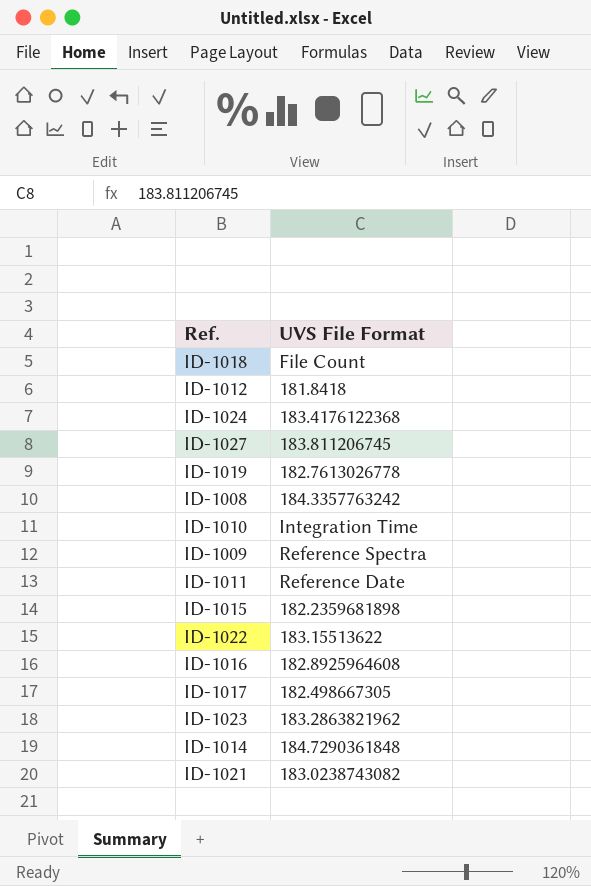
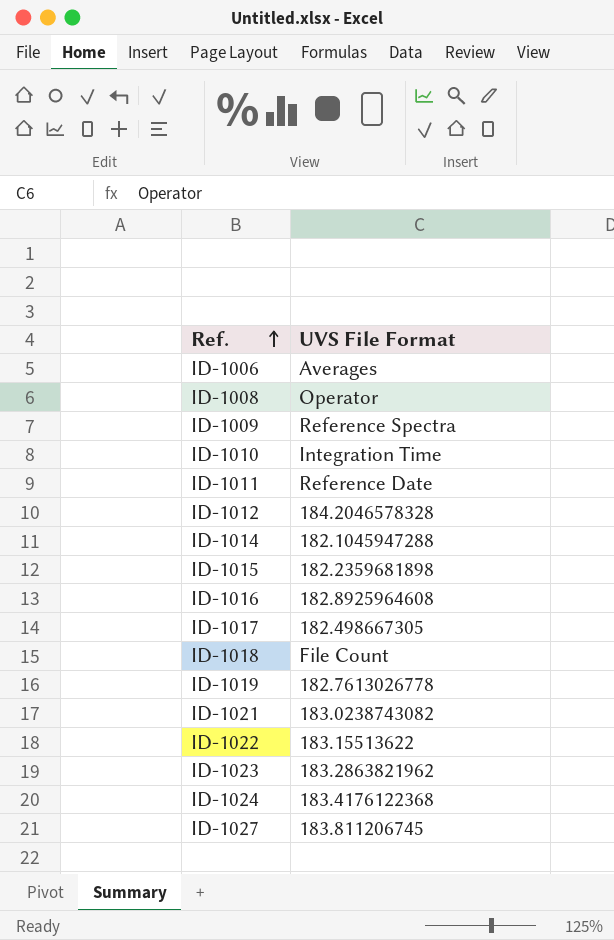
row order: none -> Ref. ascending
row ID-1006: none -> Averages
ID-1008 | UVS File Format: 184.3357763242 -> Operator
ID-1012 | UVS File Format: 181.8418 -> 184.2046578328
ID-1014 | UVS File Format: 184.7290361848 -> 182.1045947288

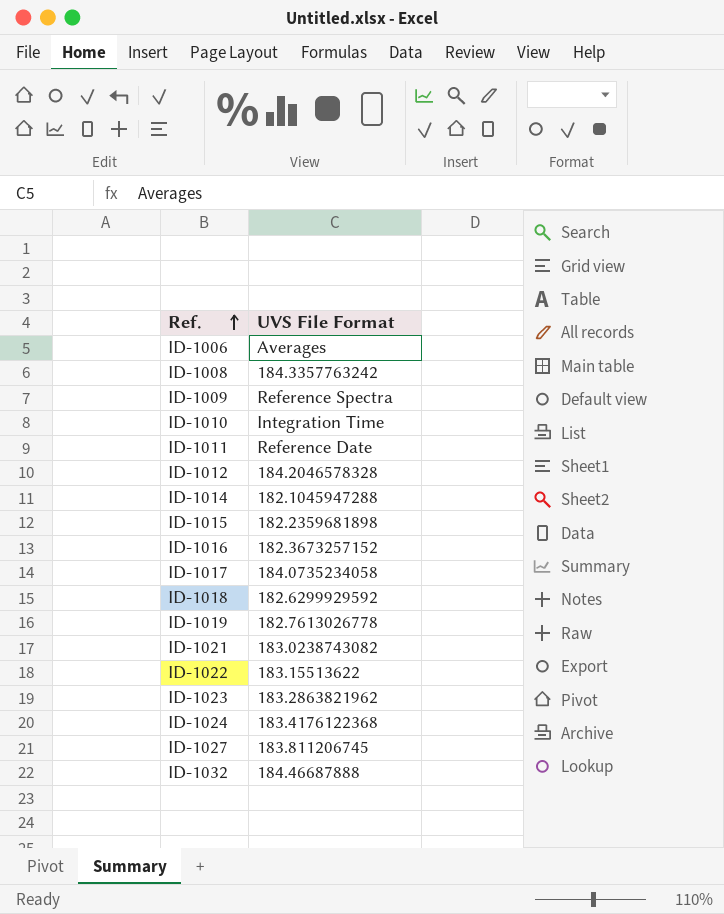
ID-1008 | UVS File Format: Operator -> 184.3357763242
ID-1016 | UVS File Format: 182.8925964608 -> 182.3673257152
ID-1017 | UVS File Format: 182.498667305 -> 184.0735234058
ID-1018 | UVS File Format: File Count -> 182.6299929592
row ID-1032: none -> 184.46687888

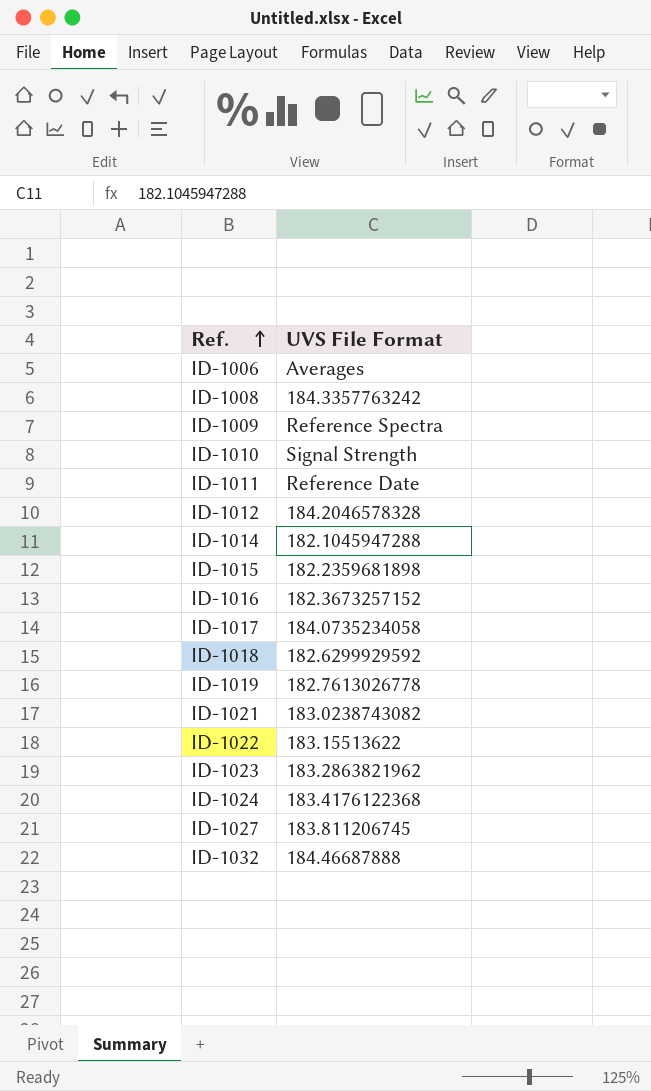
ID-1010 | UVS File Format: Integration Time -> Signal Strength

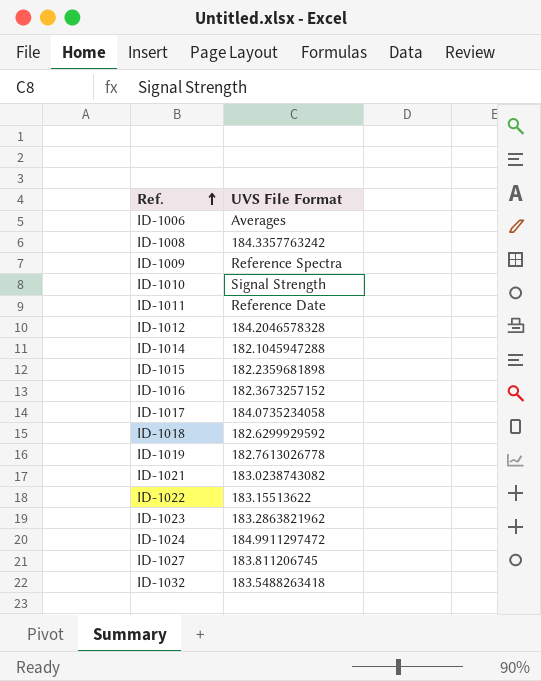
ID-1024 | UVS File Format: 183.4176122368 -> 184.9911297472
ID-1032 | UVS File Format: 184.46687888 -> 183.5488263418

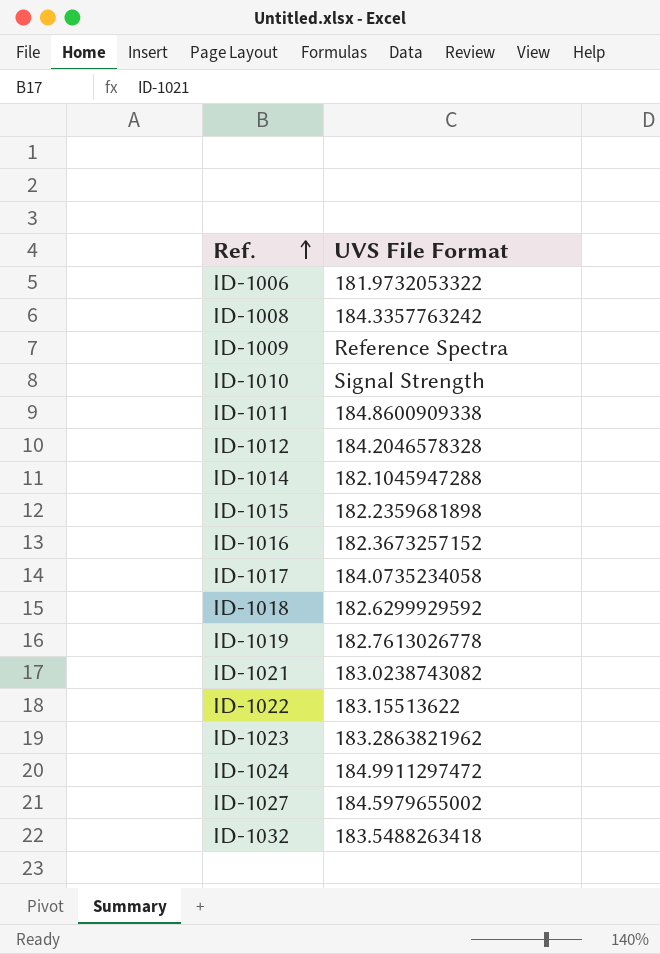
ID-1006 | UVS File Format: Averages -> 181.9732053322
ID-1011 | UVS File Format: Reference Date -> 184.8600909338
ID-1027 | UVS File Format: 183.811206745 -> 184.5979655002

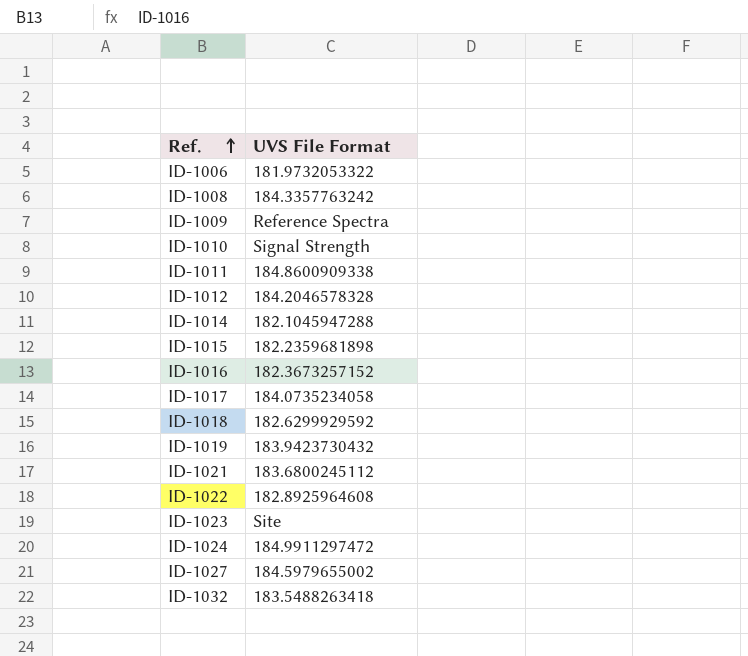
ID-1019 | UVS File Format: 182.7613026778 -> 183.9423730432
ID-1021 | UVS File Format: 183.0238743082 -> 183.6800245112
ID-1022 | UVS File Format: 183.15513622 -> 182.8925964608
ID-1023 | UVS File Format: 183.2863821962 -> Site

